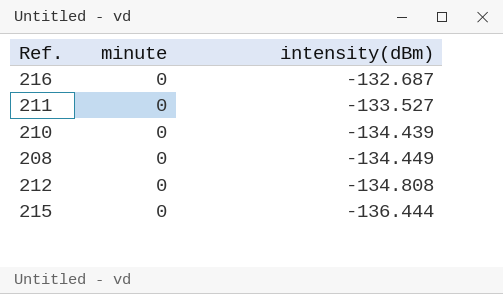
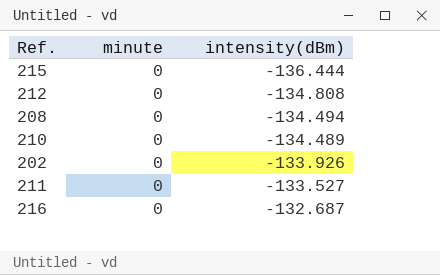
row order: intensity(dBm) descending -> intensity(dBm) ascending
208 | intensity(dBm): -134.449 -> -134.494
210 | intensity(dBm): -134.439 -> -134.489
row 202: none -> 0 | -133.926

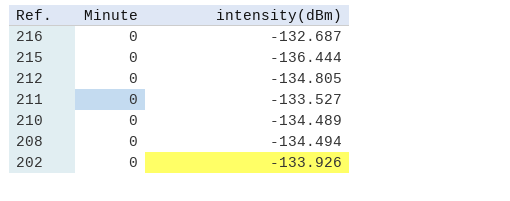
row order: intensity(dBm) ascending -> Ref. descending
column name: minute -> Minute
212 | intensity(dBm): -134.808 -> -134.805

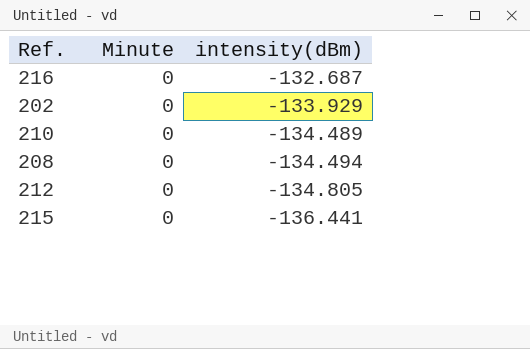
row order: Ref. descending -> intensity(dBm) descending
row 211: 0 | -133.527 -> none
202 | intensity(dBm): -133.926 -> -133.929
215 | intensity(dBm): -136.444 -> -136.441

